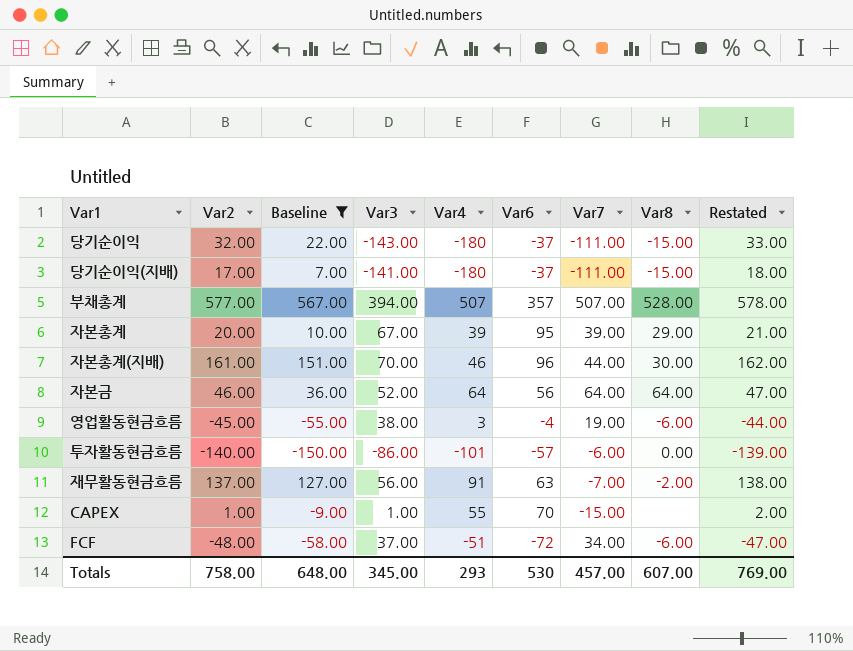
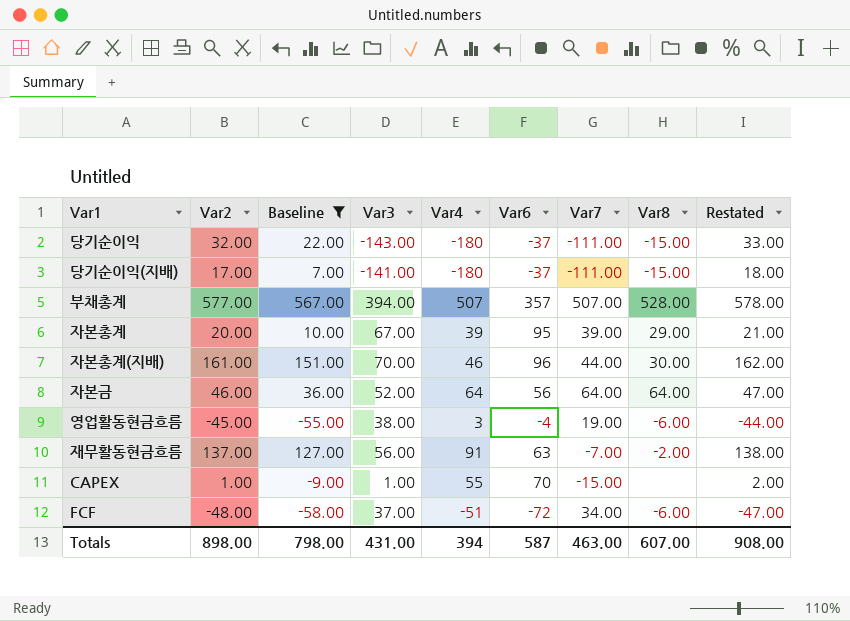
row 투자활동현금흐름: -140.00 | -150.00 | -86.00 | -101 | -57 | -6.00 | 0.00 | -139.00 -> none
Totals | Var2: 758.00 -> 898.00
Totals | Baseline: 648.00 -> 798.00
Totals | Var3: 345.00 -> 431.00
Totals | Var4: 293 -> 394
Totals | Var6: 530 -> 587
Totals | Var7: 457.00 -> 463.00
Totals | Restated: 769.00 -> 908.00

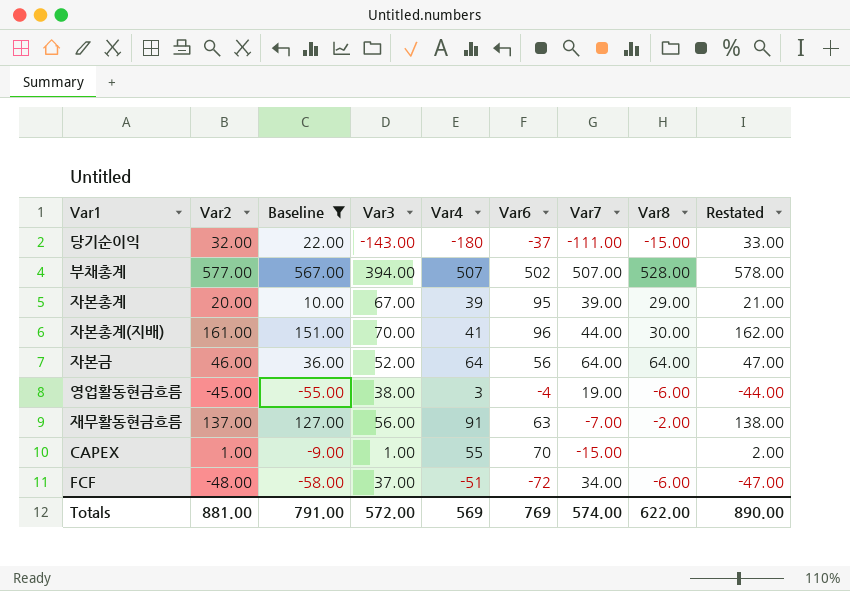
row 당기순이익(지배): 17.00 | 7.00 | -141.00 | -180 | -37 | -111.00 | -15.00 | 18.00 -> none
부채총계 | Var6: 357 -> 502
자본총계(지배) | Var4: 46 -> 41
Totals | Var2: 898.00 -> 881.00
Totals | Baseline: 798.00 -> 791.00
Totals | Var3: 431.00 -> 572.00
Totals | Var4: 394 -> 569
Totals | Var6: 587 -> 769
Totals | Var7: 463.00 -> 574.00
Totals | Var8: 607.00 -> 622.00
Totals | Restated: 908.00 -> 890.00

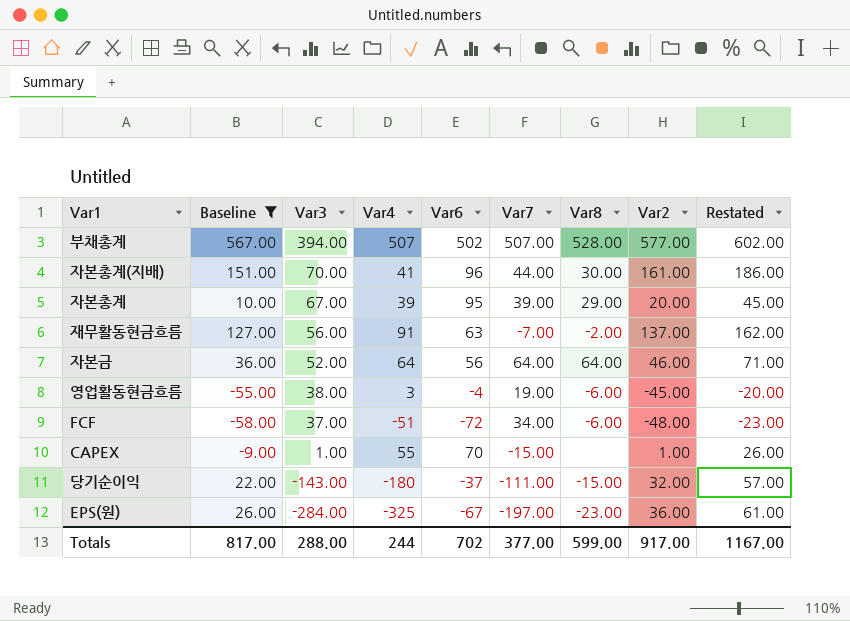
row order: none -> Var3 descending
column Var2 | position: 2 -> 8
column Restated | formula: [Var2] + 1 -> [Var2] + 25
row EPS(원): none -> 26.00 | -284.00 | -325 | -67 | -197.00 | -23.00 | 36.00 | 61.00
Totals | Baseline: 791.00 -> 817.00
Totals | Var3: 572.00 -> 288.00
Totals | Var4: 569 -> 244
Totals | Var6: 769 -> 702
Totals | Var7: 574.00 -> 377.00
Totals | Var8: 622.00 -> 599.00
Totals | Var2: 881.00 -> 917.00
Totals | Restated: 890.00 -> 1167.00

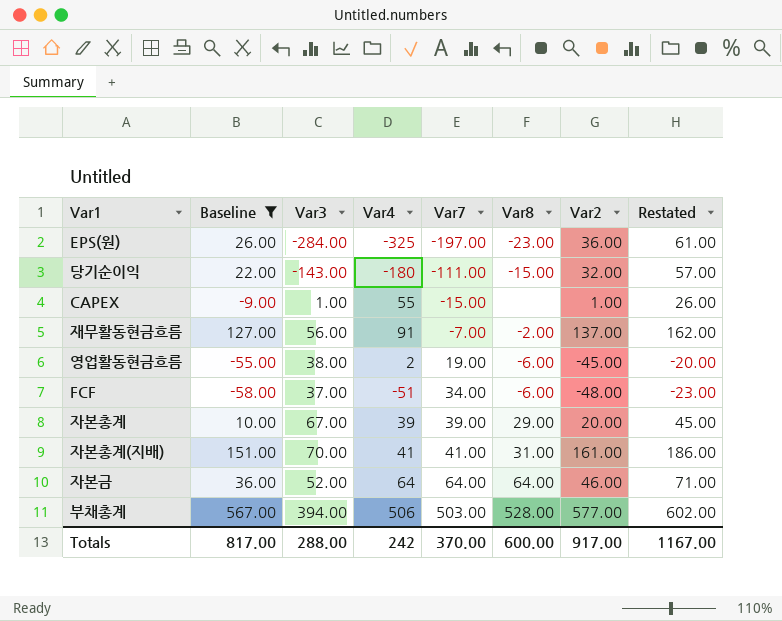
row order: Var3 descending -> Var7 ascending
column Var6 | position: 5 -> none
영업활동현금흐름 | Var4: 3 -> 2
자본총계(지배) | Var7: 44.00 -> 41.00
자본총계(지배) | Var8: 30.00 -> 31.00
부채총계 | Var4: 507 -> 506
부채총계 | Var7: 507.00 -> 503.00
Totals | Var4: 244 -> 242
Totals | Var7: 377.00 -> 370.00
Totals | Var8: 599.00 -> 600.00

